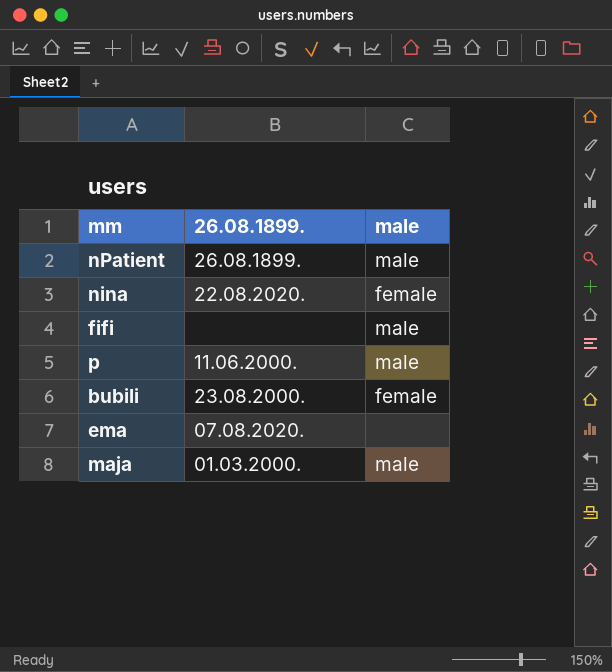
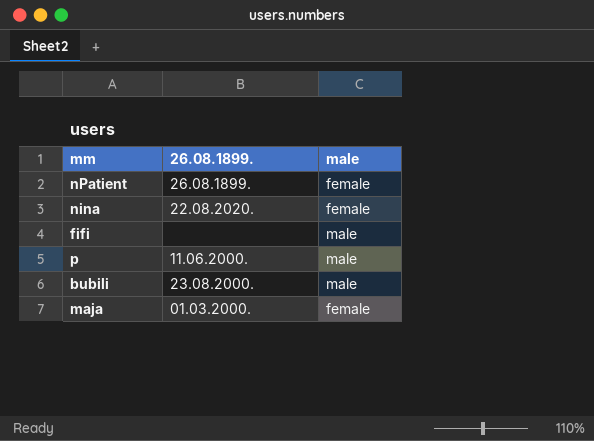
row ema: 07.08.2020. | none -> none
nPatient | male: male -> female
bubili | male: female -> male
maja | male: male -> female

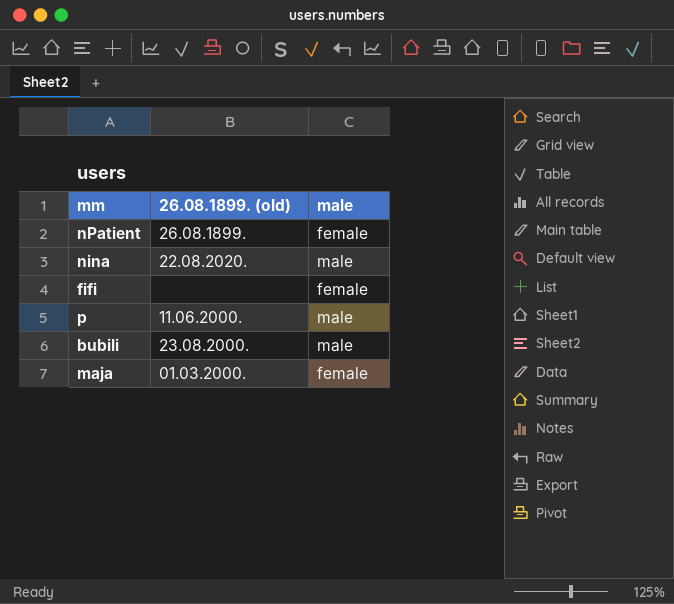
column name: 26.08.1899. -> 26.08.1899. (old)
nina | male: female -> male
fifi | male: male -> female

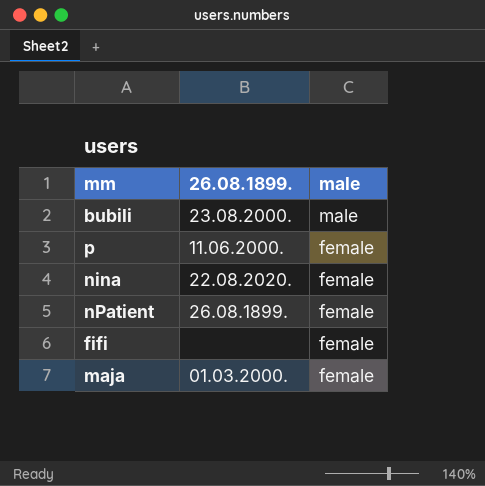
row order: none -> male descending
column name: 26.08.1899. (old) -> 26.08.1899.
p | male: male -> female
nina | male: male -> female

